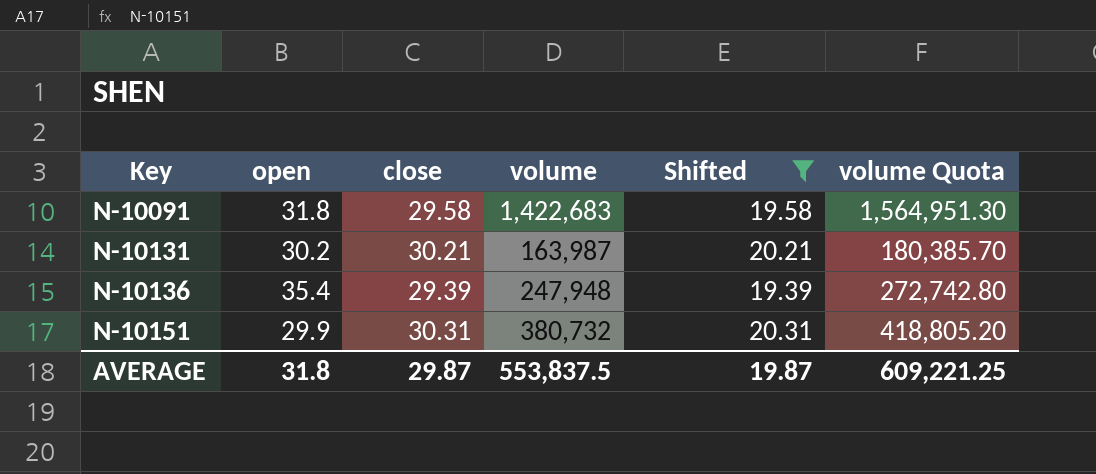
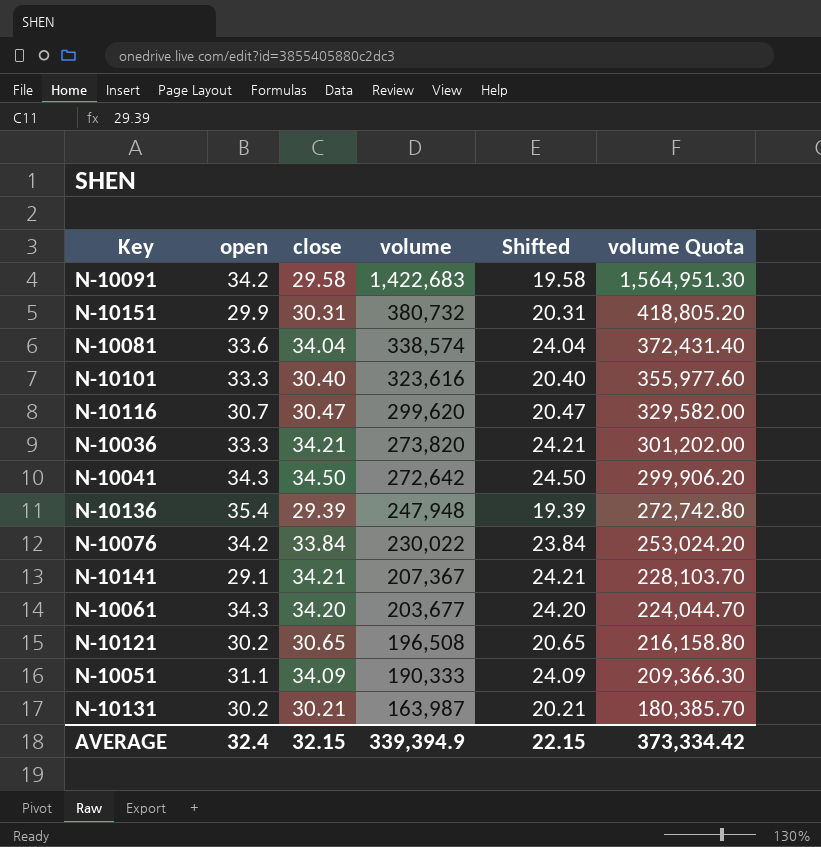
filter: Shifted <= 20.31 -> none
row order: Key ascending -> volume descending
N-10091 | open: 31.8 -> 34.2
AVERAGE | open: 31.8 -> 32.4
AVERAGE | close: 29.87 -> 32.15
AVERAGE | volume: 553,837.5 -> 339,394.9
AVERAGE | Shifted: 19.87 -> 22.15
AVERAGE | volume Quota: 609,221.25 -> 373,334.42

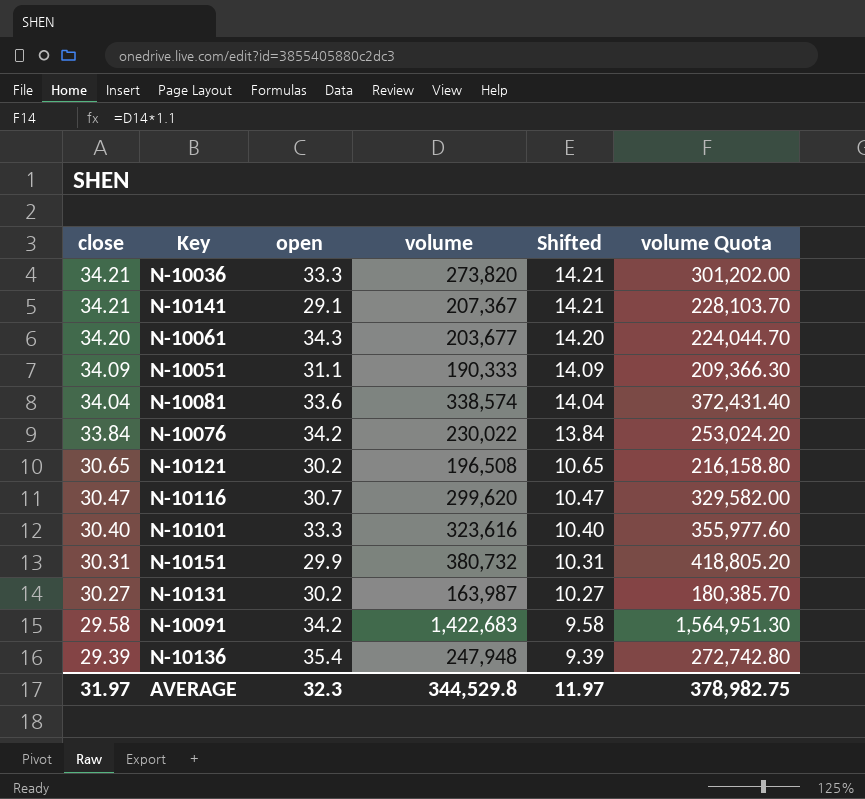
row order: volume descending -> close descending
column close | position: 3 -> 1
column Shifted | formula: [close] - 10 -> [close] - 20
row N-10041: 34.3 | 34.50 | 272,642 | 24.50 | 299,906.20 -> none
N-10131 | close: 30.21 -> 30.27
AVERAGE | close: 32.15 -> 31.97
AVERAGE | open: 32.4 -> 32.3
AVERAGE | volume: 339,394.9 -> 344,529.8
AVERAGE | Shifted: 22.15 -> 11.97
AVERAGE | volume Quota: 373,334.42 -> 378,982.75

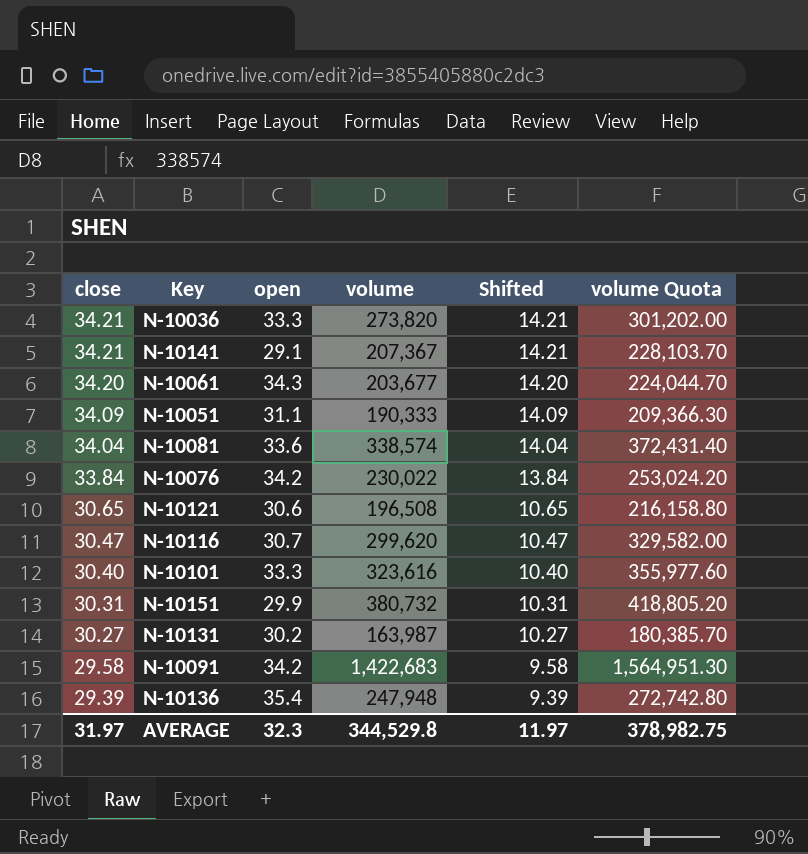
N-10121 | open: 30.2 -> 30.6

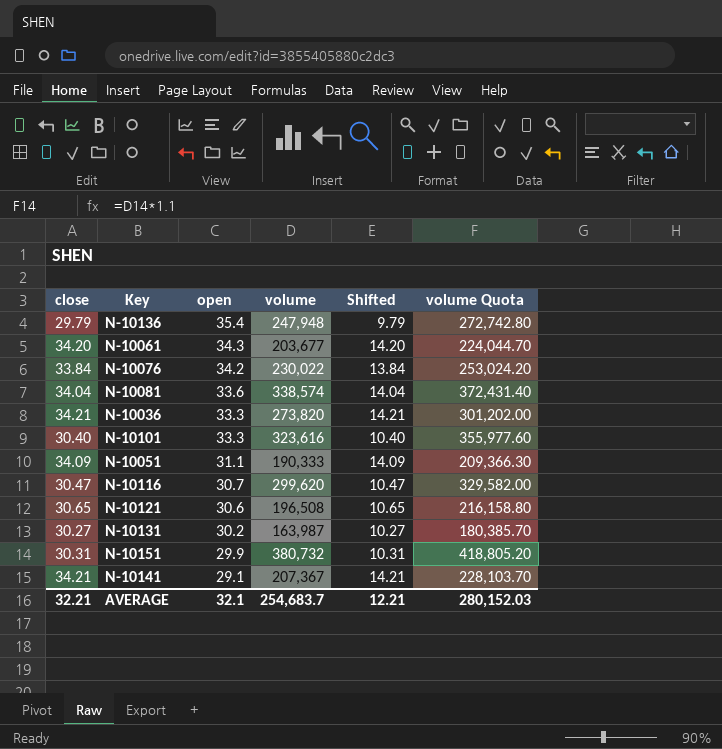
row order: close descending -> open descending
row N-10091: 29.58 | 34.2 | 1,422,683 | 9.58 | 1,564,951.30 -> none
N-10136 | close: 29.39 -> 29.79
N-10136 | Shifted: 9.39 -> 9.79
AVERAGE | close: 31.97 -> 32.21
AVERAGE | open: 32.3 -> 32.1
AVERAGE | volume: 344,529.8 -> 254,683.7
AVERAGE | Shifted: 11.97 -> 12.21
AVERAGE | volume Quota: 378,982.75 -> 280,152.03

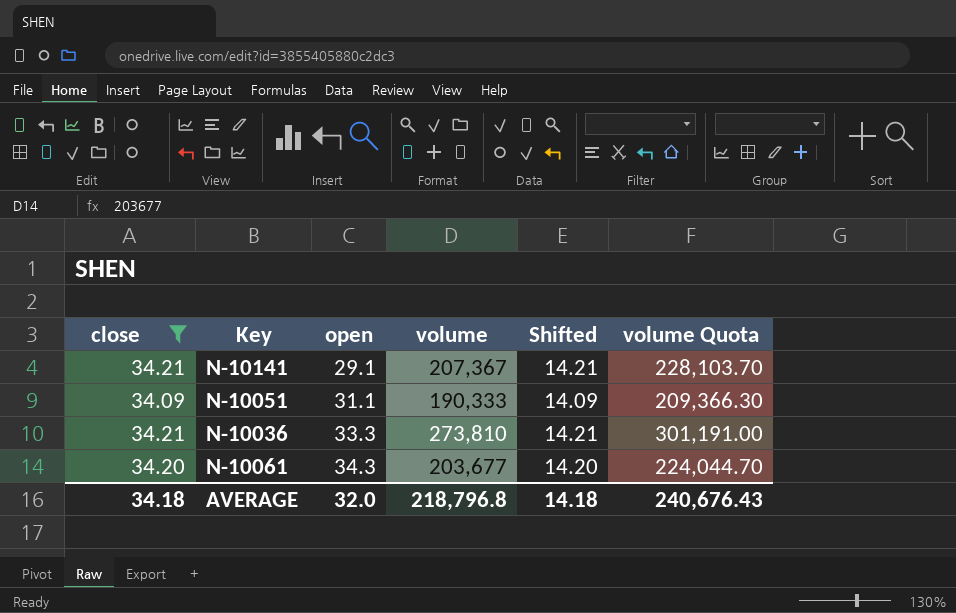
filter: none -> close >= 34.09
row order: open descending -> open ascending
N-10036 | volume: 273,820 -> 273,810
N-10036 | volume Quota: 301,202.00 -> 301,191.00
AVERAGE | close: 32.21 -> 34.18
AVERAGE | open: 32.1 -> 32.0
AVERAGE | volume: 254,683.7 -> 218,796.8
AVERAGE | Shifted: 12.21 -> 14.18
AVERAGE | volume Quota: 280,152.03 -> 240,676.43

